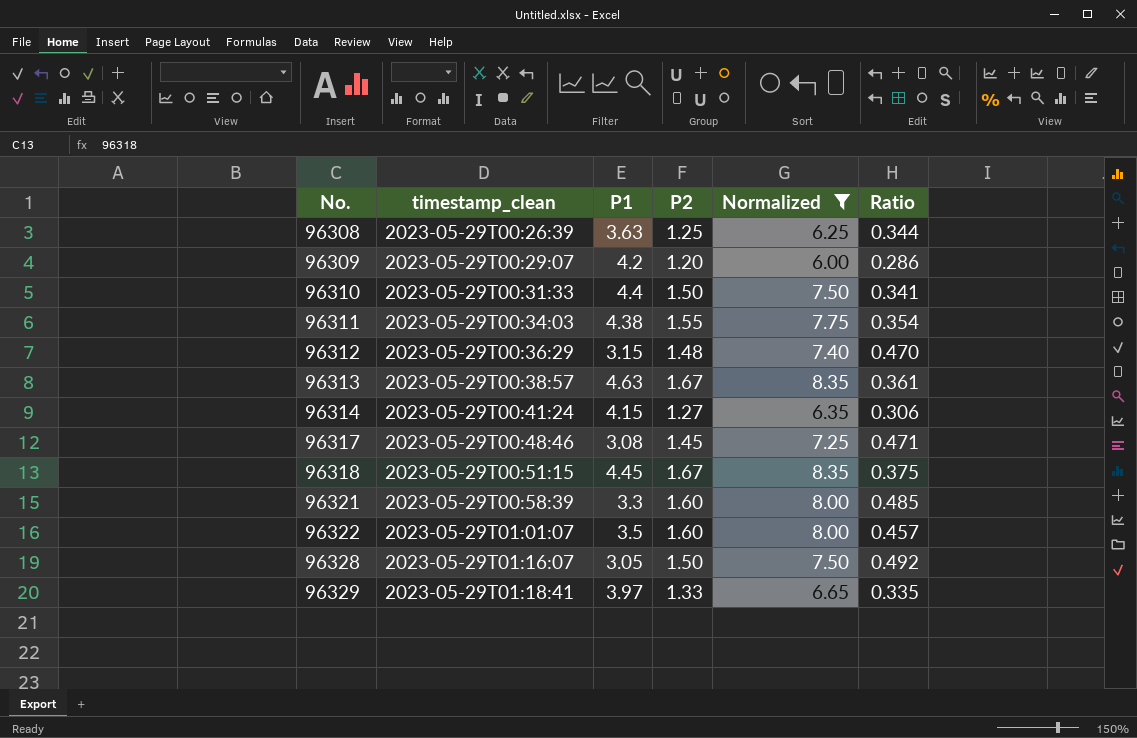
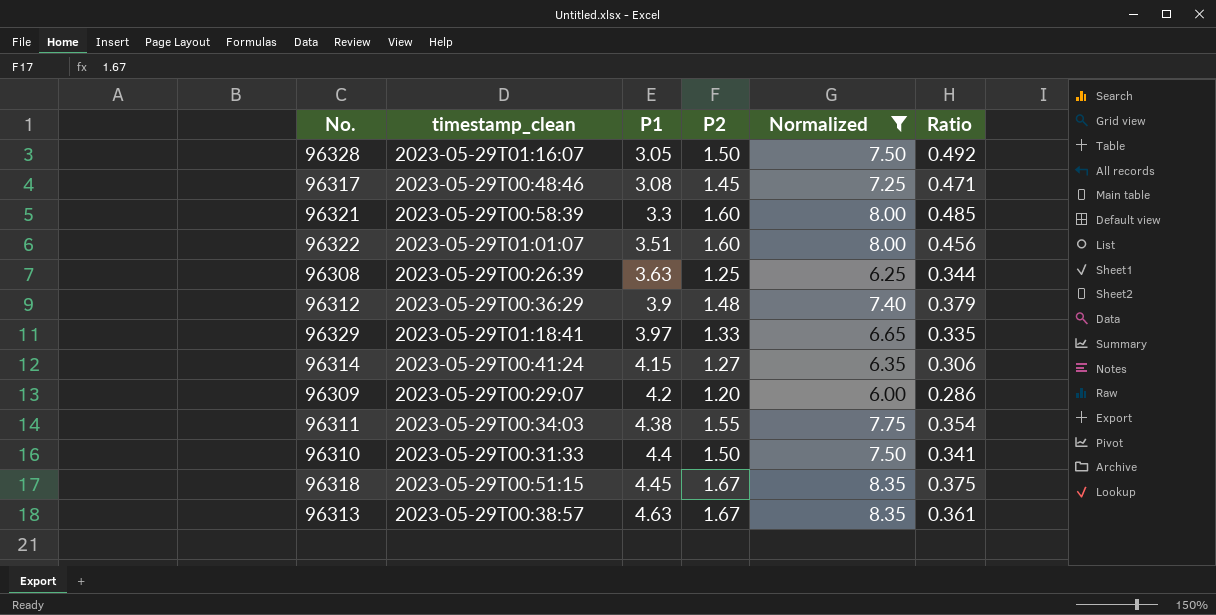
row order: No. ascending -> P1 ascending
96322 | P1: 3.5 -> 3.51
96322 | Ratio: 0.457 -> 0.456
96312 | P1: 3.15 -> 3.9
96312 | Ratio: 0.470 -> 0.379

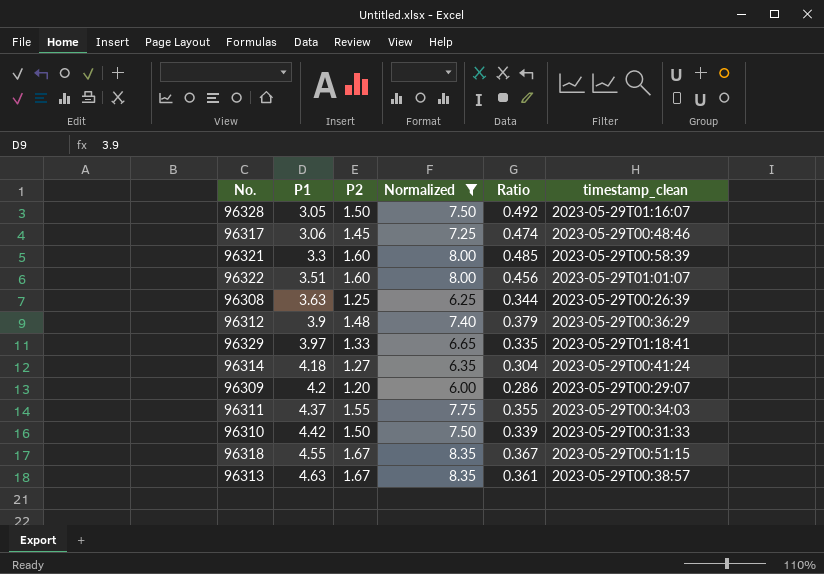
column timestamp_clean | position: 2 -> 6
96317 | P1: 3.08 -> 3.06
96317 | Ratio: 0.471 -> 0.474
96314 | P1: 4.15 -> 4.18
96314 | Ratio: 0.306 -> 0.304
96311 | P1: 4.38 -> 4.37
96311 | Ratio: 0.354 -> 0.355
96310 | P1: 4.4 -> 4.42
96310 | Ratio: 0.341 -> 0.339
96318 | P1: 4.45 -> 4.55
96318 | Ratio: 0.375 -> 0.367

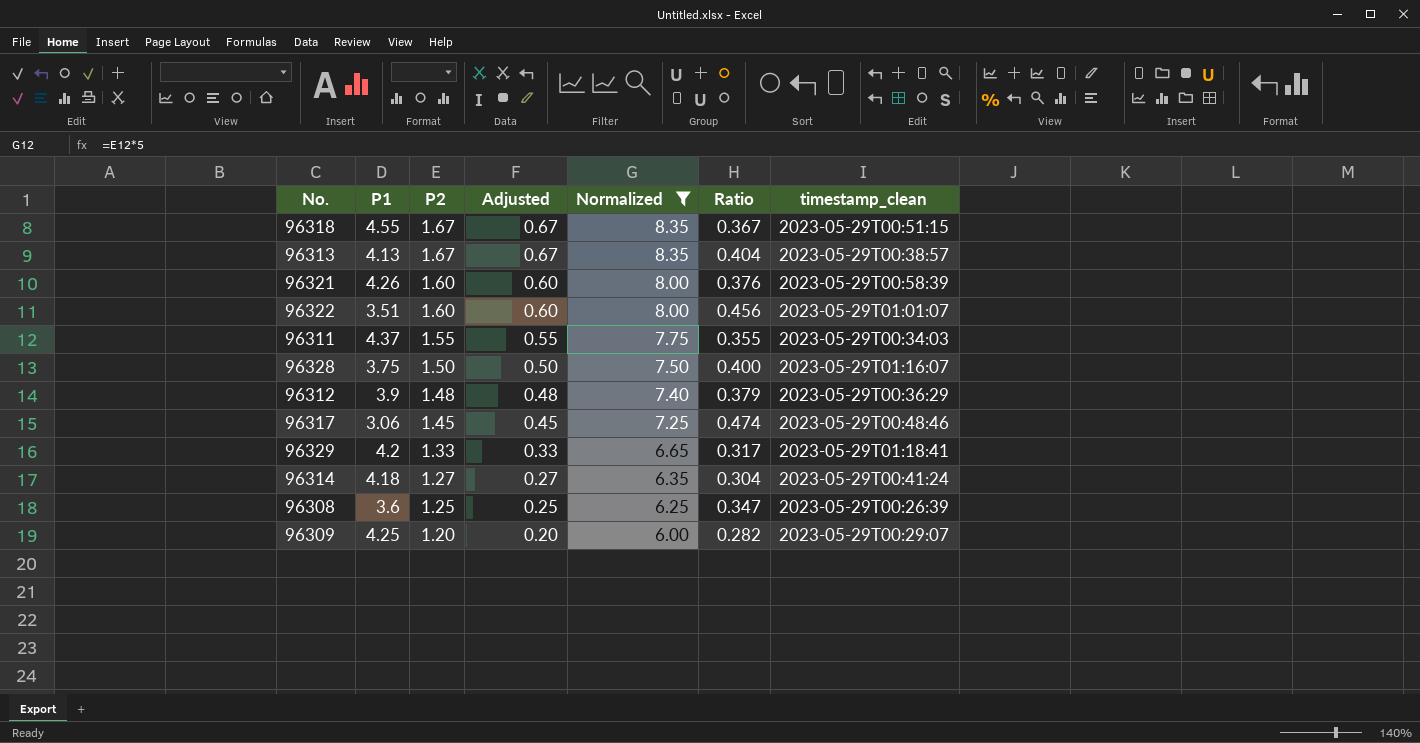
row order: P1 ascending -> P2 descending
column Adjusted | formula: none -> [P2] - 1
row 96310: 4.42 | 1.50 | 7.50 | 0.339 | 2023-05-29T00:31:33 -> none
96313 | P1: 4.63 -> 4.13
96313 | Ratio: 0.361 -> 0.404
96321 | P1: 3.3 -> 4.26
96321 | Ratio: 0.485 -> 0.376
96328 | P1: 3.05 -> 3.75
96328 | Ratio: 0.492 -> 0.400
96329 | P1: 3.97 -> 4.2
96329 | Ratio: 0.335 -> 0.317
96308 | P1: 3.63 -> 3.6
96308 | Ratio: 0.344 -> 0.347
96309 | P1: 4.2 -> 4.25
96309 | Ratio: 0.286 -> 0.282

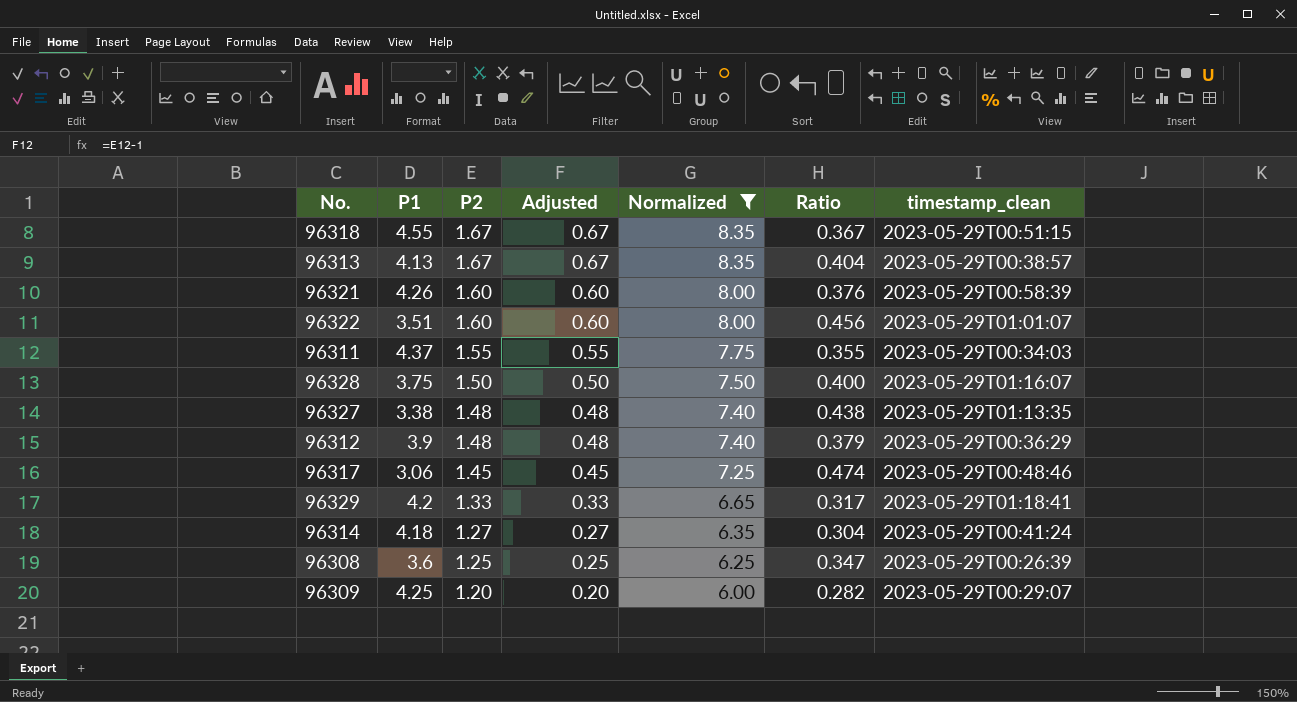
row 96327: none -> 3.38 | 1.48 | 0.48 | 7.40 | 0.438 | 2023-05-29T01:13:35

